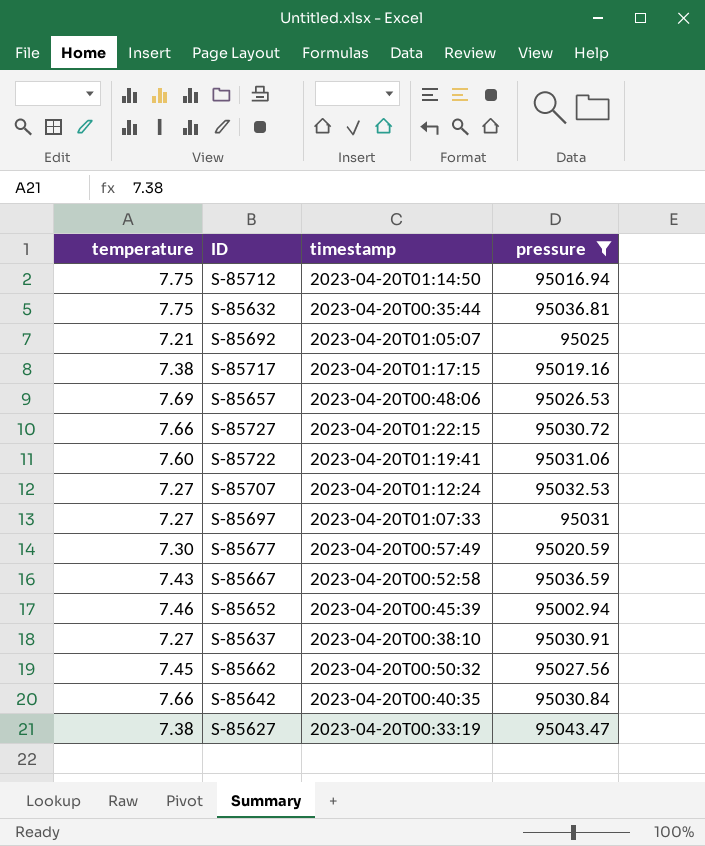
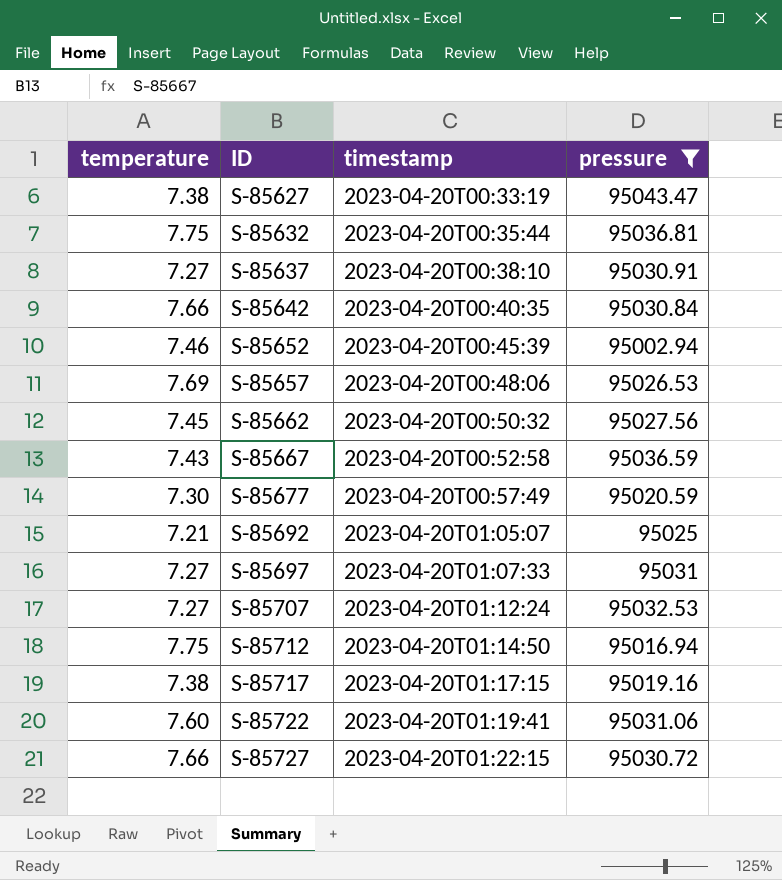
row order: none -> ID ascending

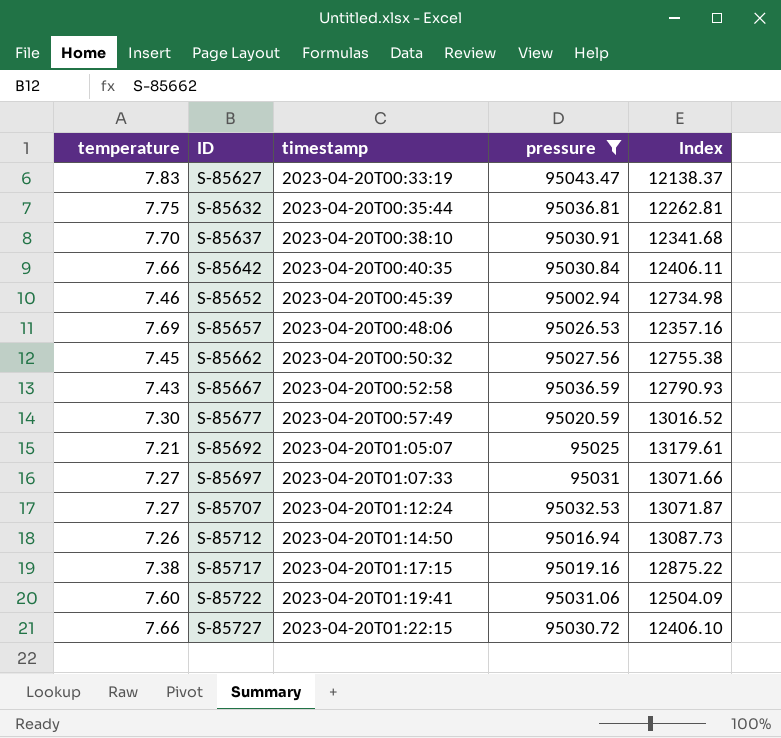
column Index | formula: none -> [pressure] / [temperature]
S-85627 | temperature: 7.38 -> 7.83
S-85637 | temperature: 7.27 -> 7.70
S-85712 | temperature: 7.75 -> 7.26

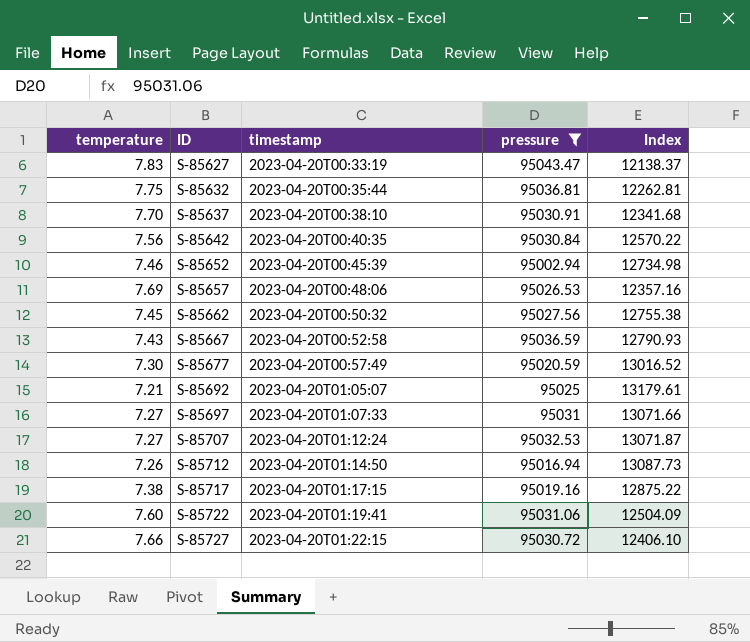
S-85642 | temperature: 7.66 -> 7.56
S-85642 | Index: 12406.11 -> 12570.22

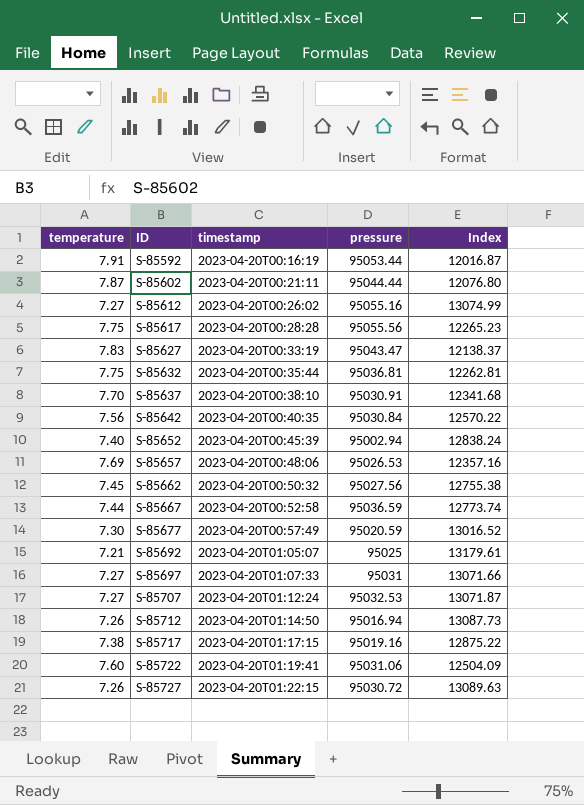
filter: pressure <= 95043.47 -> none
S-85652 | temperature: 7.46 -> 7.40
S-85652 | Index: 12734.98 -> 12838.24
S-85667 | temperature: 7.43 -> 7.44
S-85667 | Index: 12790.93 -> 12773.74
S-85727 | temperature: 7.66 -> 7.26
S-85727 | Index: 12406.10 -> 13089.63

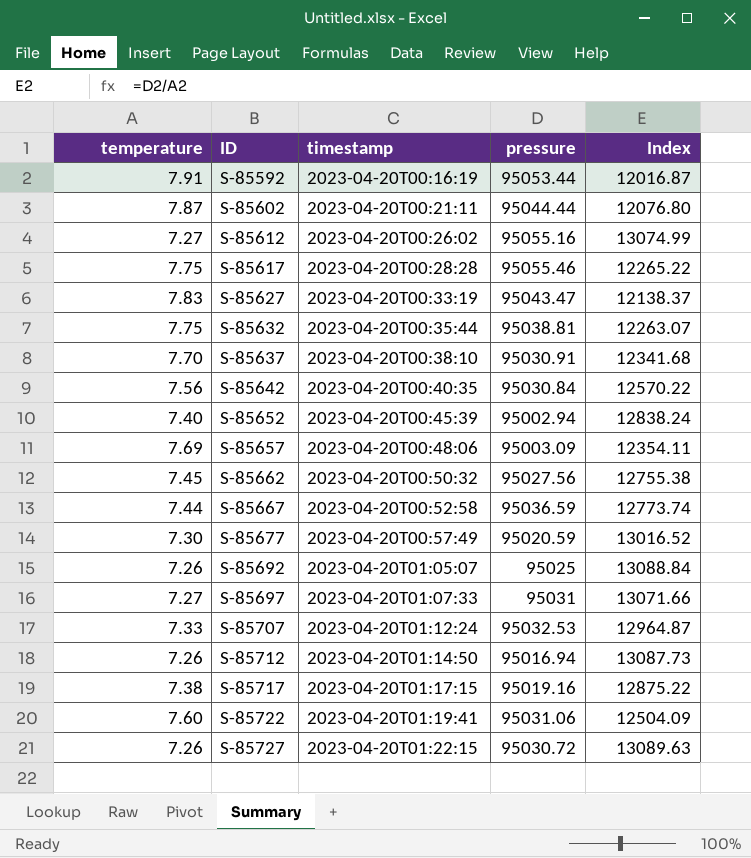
S-85617 | pressure: 95055.56 -> 95055.46
S-85617 | Index: 12265.23 -> 12265.22
S-85632 | pressure: 95036.81 -> 95038.81
S-85632 | Index: 12262.81 -> 12263.07
S-85657 | pressure: 95026.53 -> 95003.09
S-85657 | Index: 12357.16 -> 12354.11
S-85692 | temperature: 7.21 -> 7.26
S-85692 | Index: 13179.61 -> 13088.84
S-85707 | temperature: 7.27 -> 7.33
S-85707 | Index: 13071.87 -> 12964.87

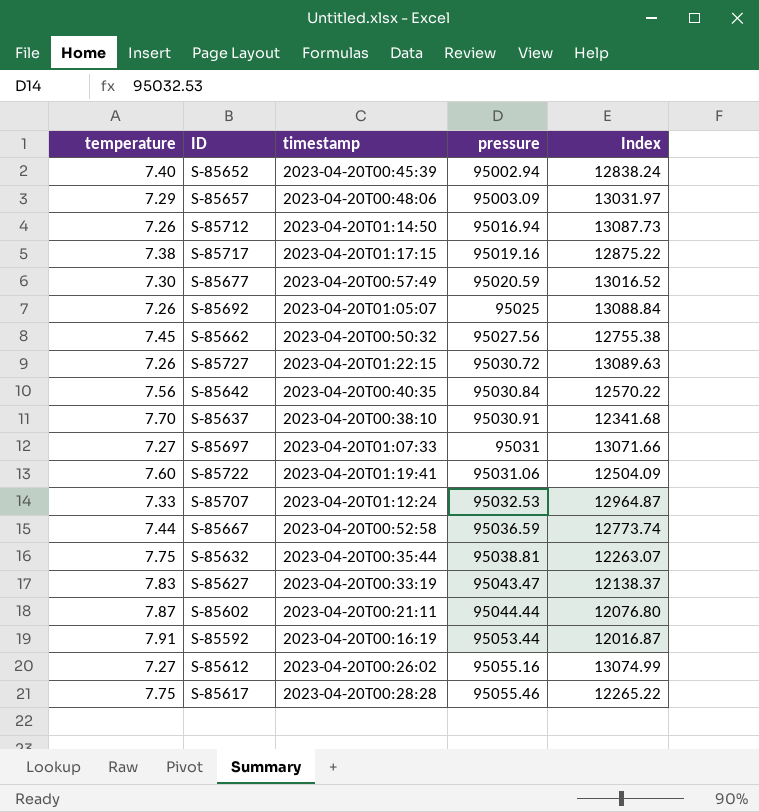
row order: ID ascending -> pressure ascending
S-85657 | temperature: 7.69 -> 7.29
S-85657 | Index: 12354.11 -> 13031.97

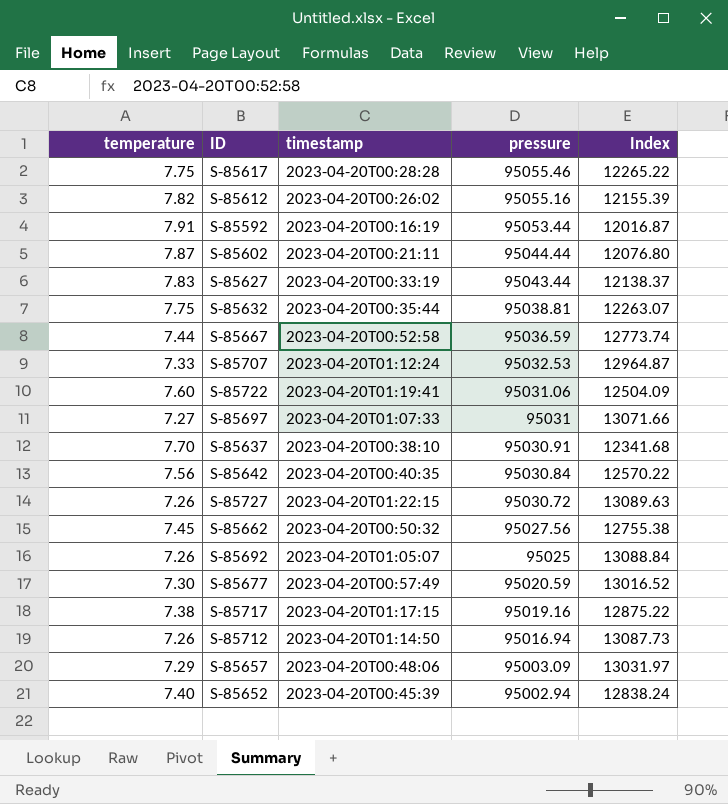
row order: pressure ascending -> pressure descending
S-85612 | temperature: 7.27 -> 7.82
S-85612 | Index: 13074.99 -> 12155.39
S-85627 | pressure: 95043.47 -> 95043.44

